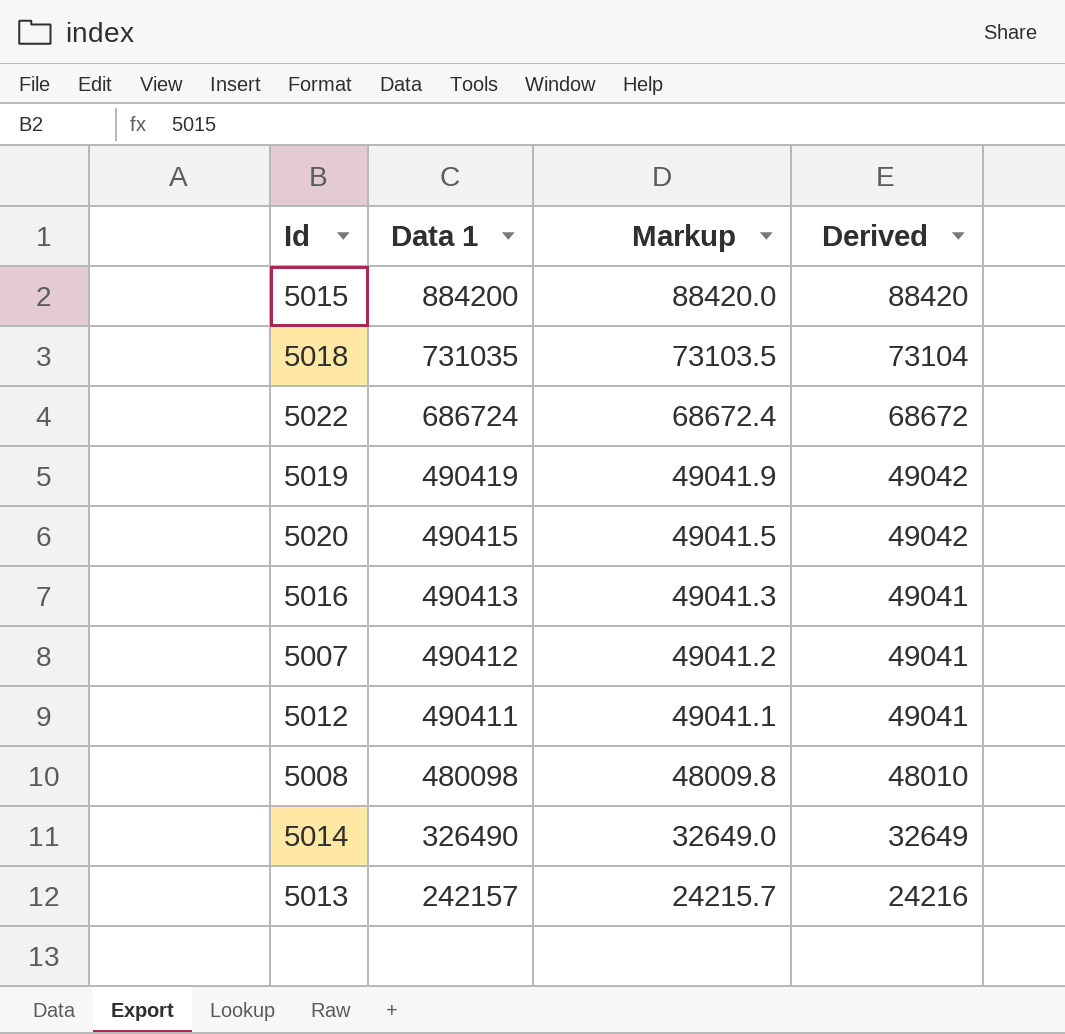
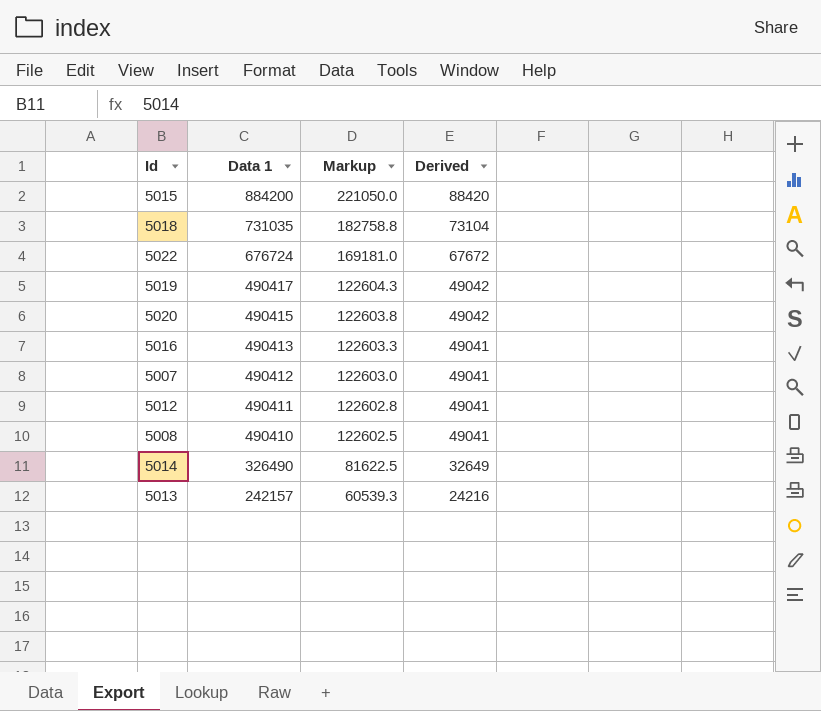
column Markup | formula: [Data 1] * 0.1 -> [Data 1] * 0.25
5022 | Data 1: 686724 -> 676724
5022 | Derived: 68672 -> 67672
5019 | Data 1: 490419 -> 490417
5008 | Data 1: 480098 -> 490410
5008 | Derived: 48010 -> 49041

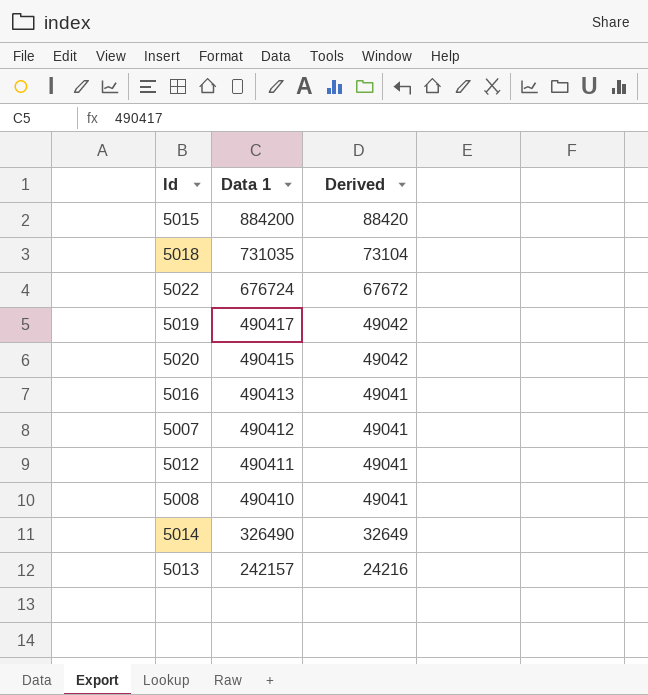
column Markup | formula: [Data 1] * 0.25 -> none

